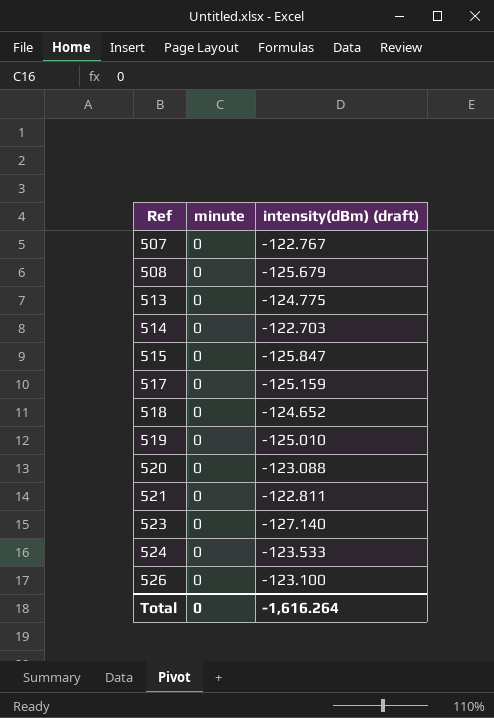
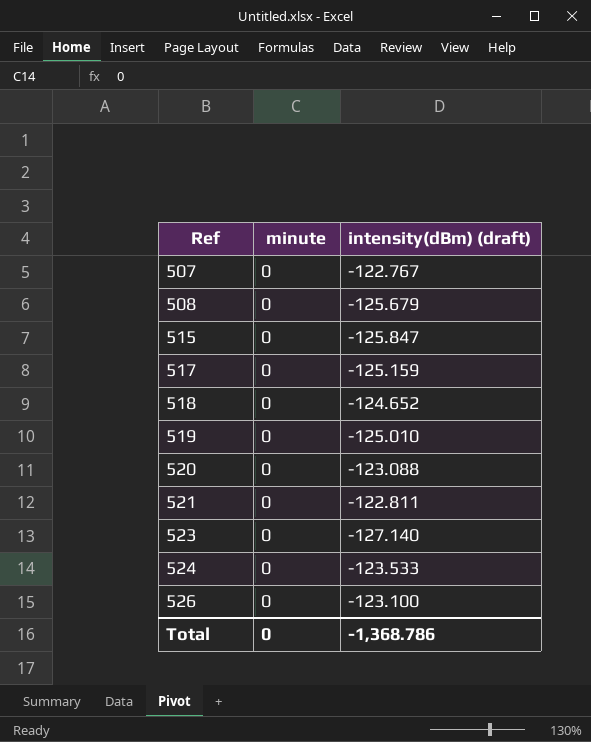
row 513: 0 | -124.775 -> none
row 514: 0 | -122.703 -> none
Total | intensity(dBm) (draft): -1,616.264 -> -1,368.786

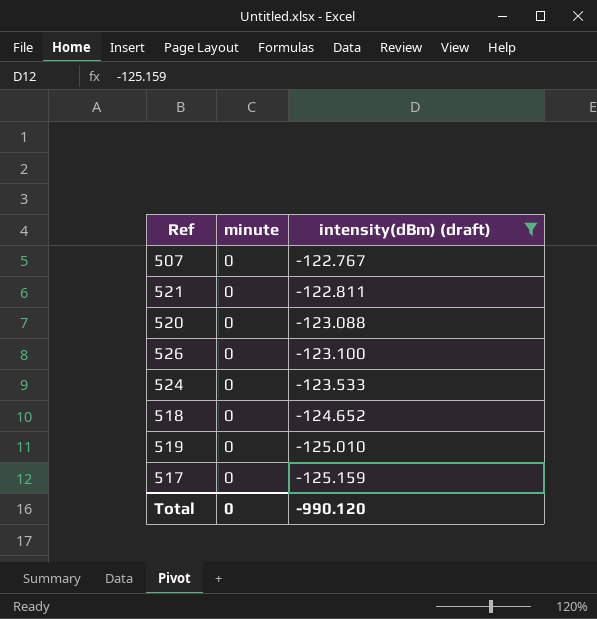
filter: none -> intensity(dBm) (draft) >= -125.159
row order: Ref ascending -> intensity(dBm) (draft) descending
Total | intensity(dBm) (draft): -1,368.786 -> -990.120

